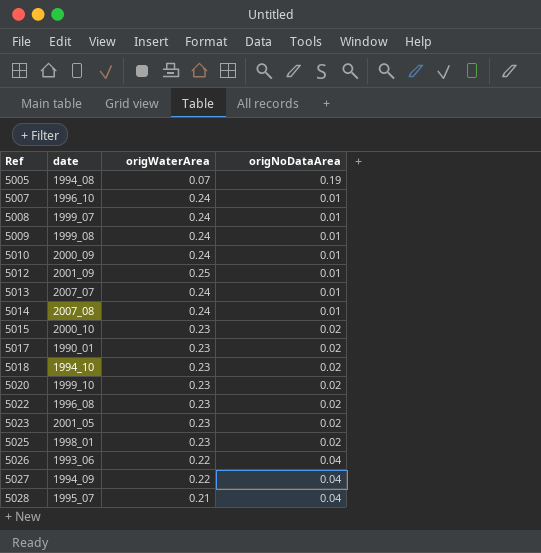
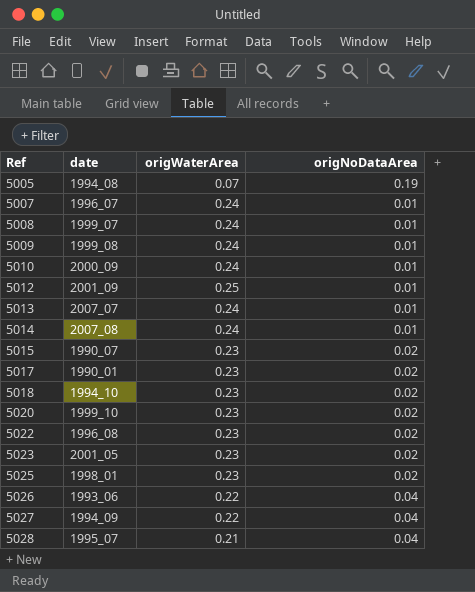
5007 | date: 1996_10 -> 1996_07
5015 | date: 2000_10 -> 1990_07

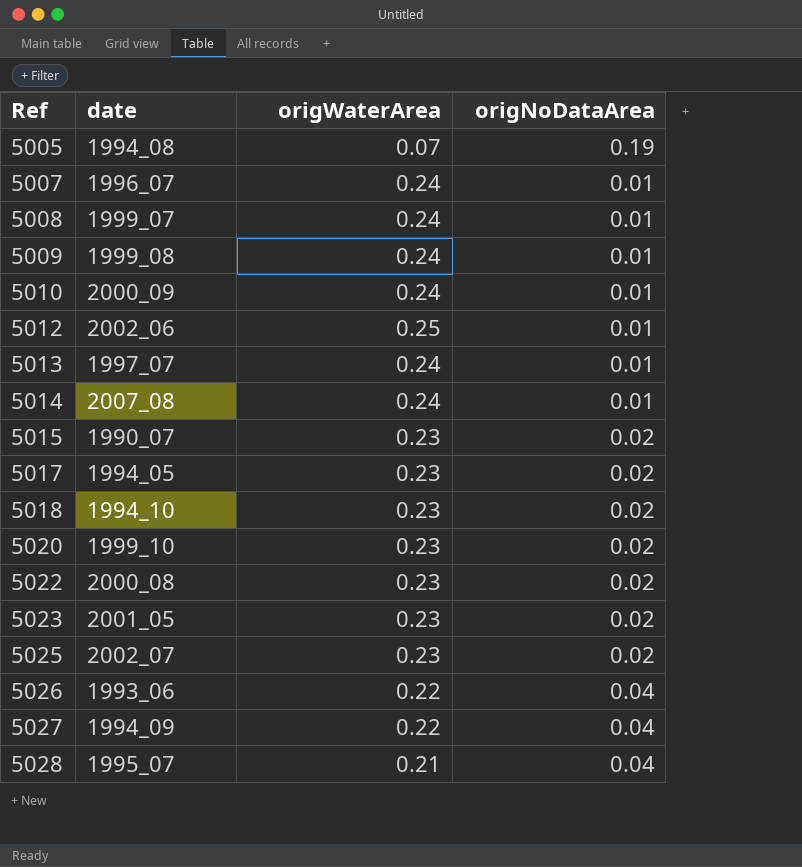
5012 | date: 2001_09 -> 2002_06
5013 | date: 2007_07 -> 1997_07
5017 | date: 1990_01 -> 1994_05
5022 | date: 1996_08 -> 2000_08
5025 | date: 1998_01 -> 2002_07

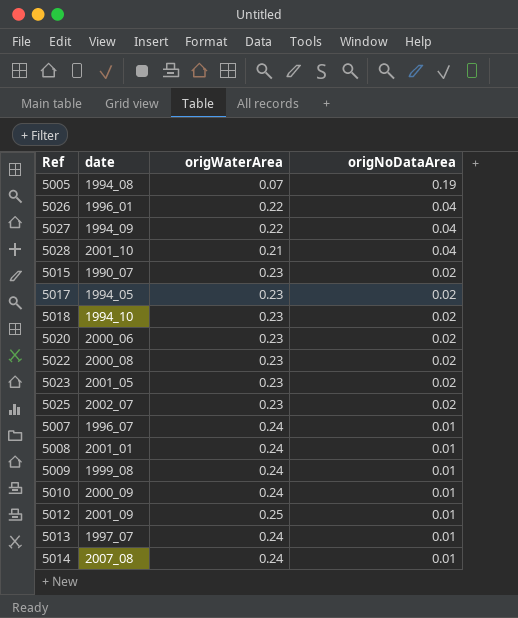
row order: Ref ascending -> origNoDataArea descending
5026 | date: 1993_06 -> 1996_01
5028 | date: 1995_07 -> 2001_10
5020 | date: 1999_10 -> 2000_06
5008 | date: 1999_07 -> 2001_01
5012 | date: 2002_06 -> 2001_09

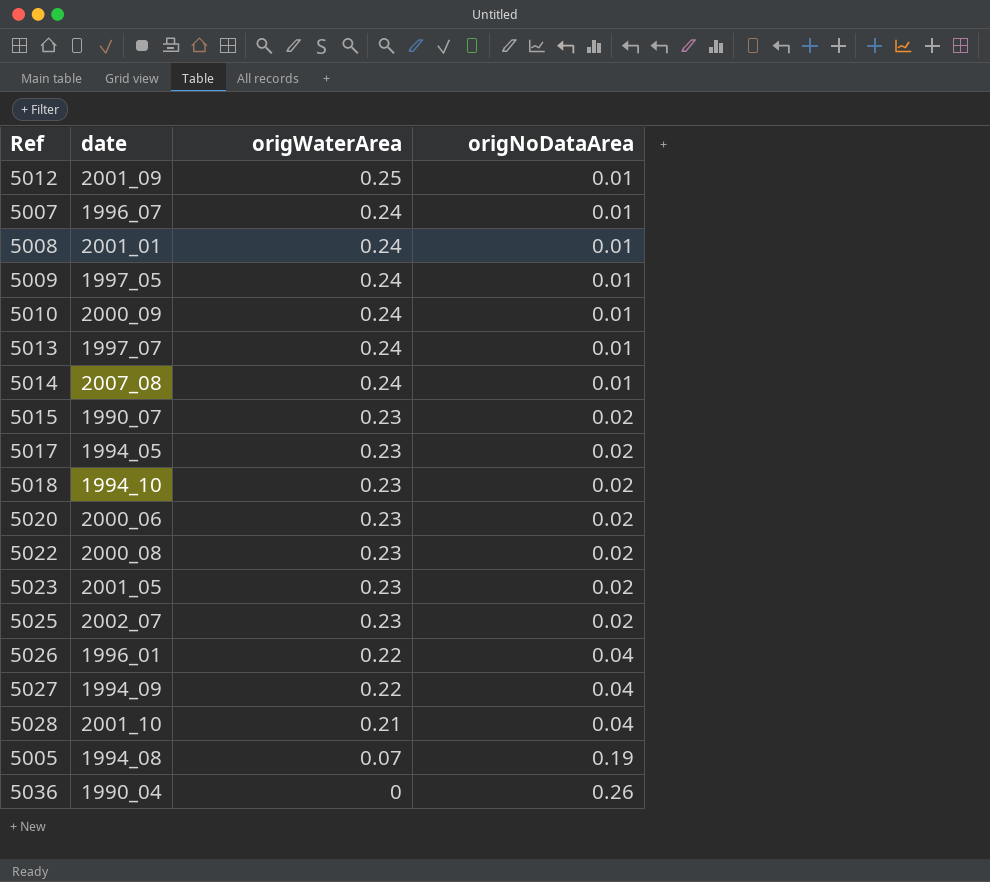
row order: origNoDataArea descending -> origWaterArea descending
5009 | date: 1999_08 -> 1997_05
row 5036: none -> 1990_04 | 0 | 0.26

